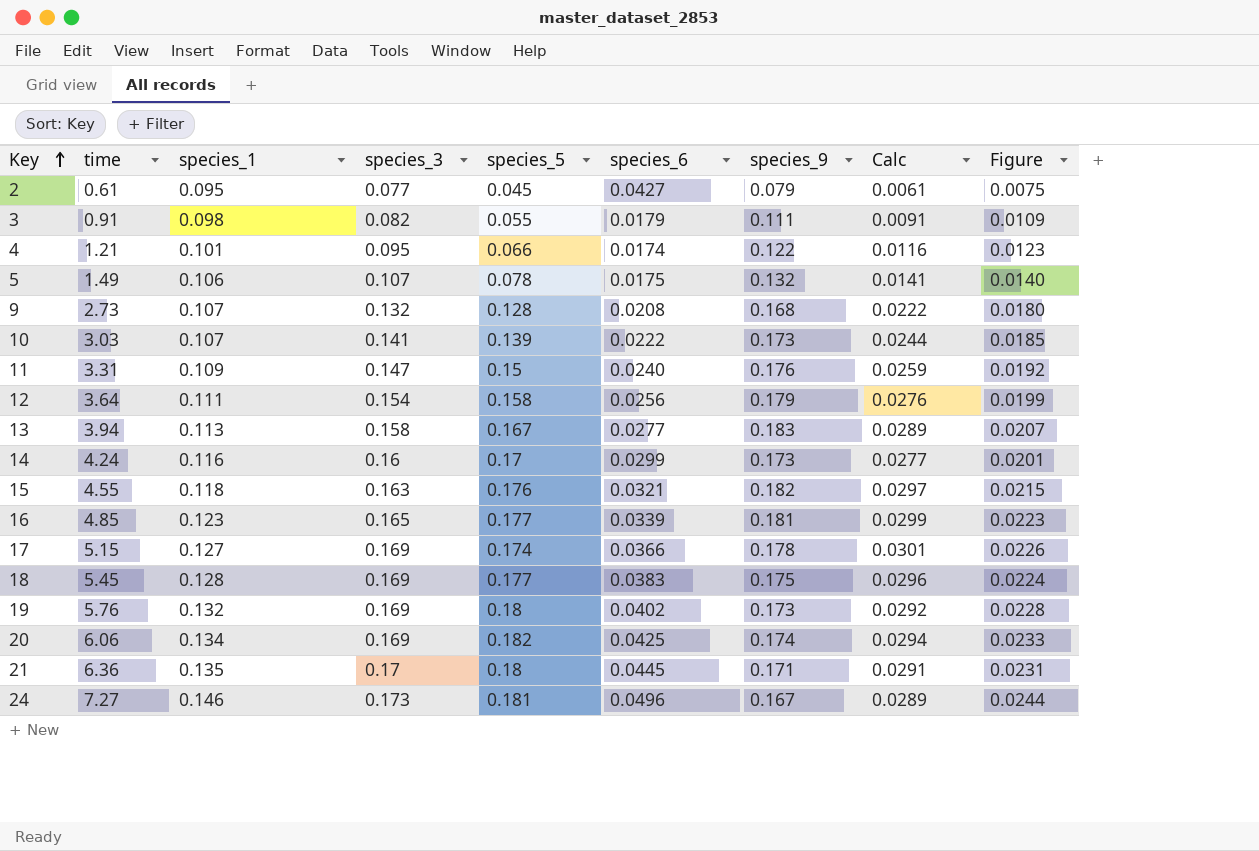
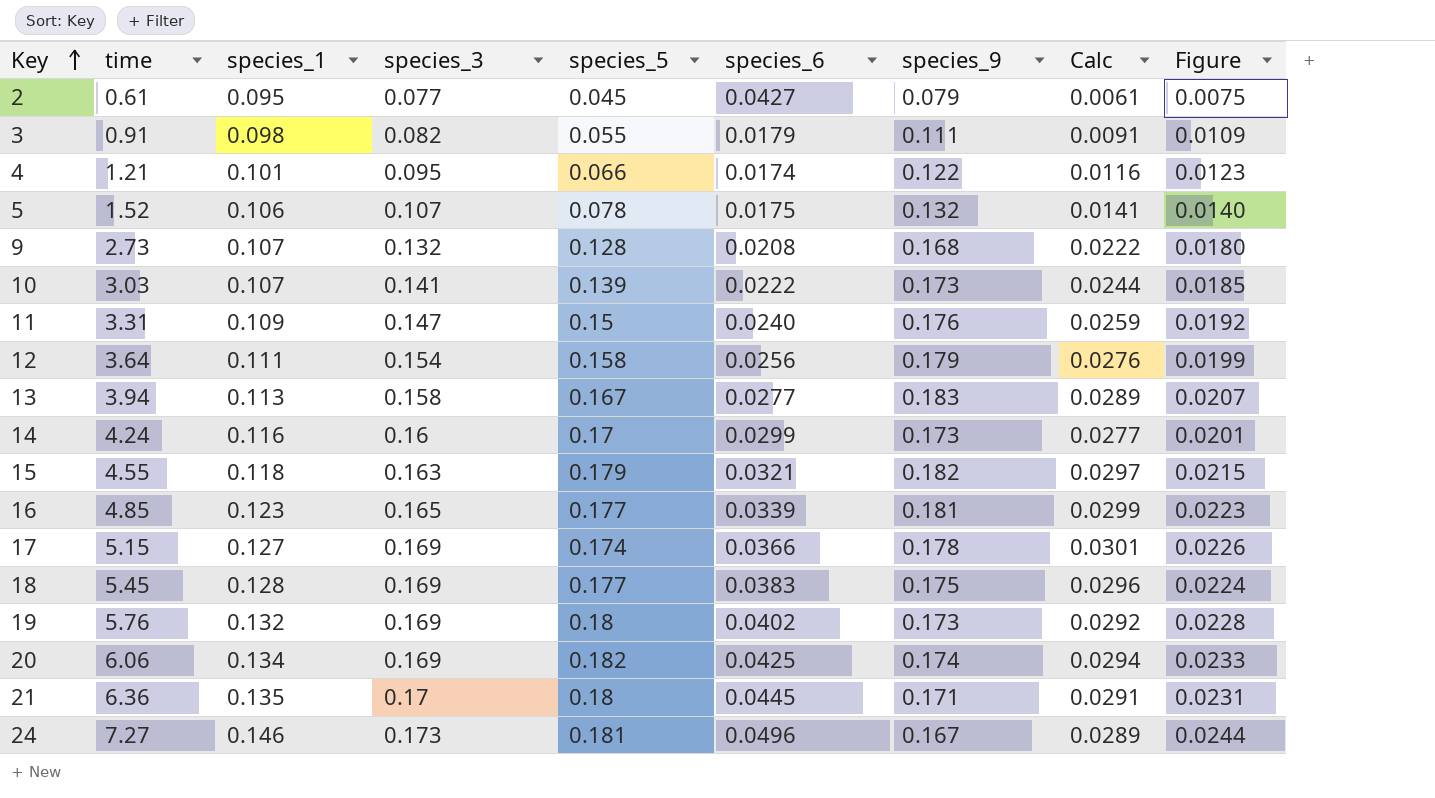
5 | time: 1.49 -> 1.52
15 | species_5: 0.176 -> 0.179

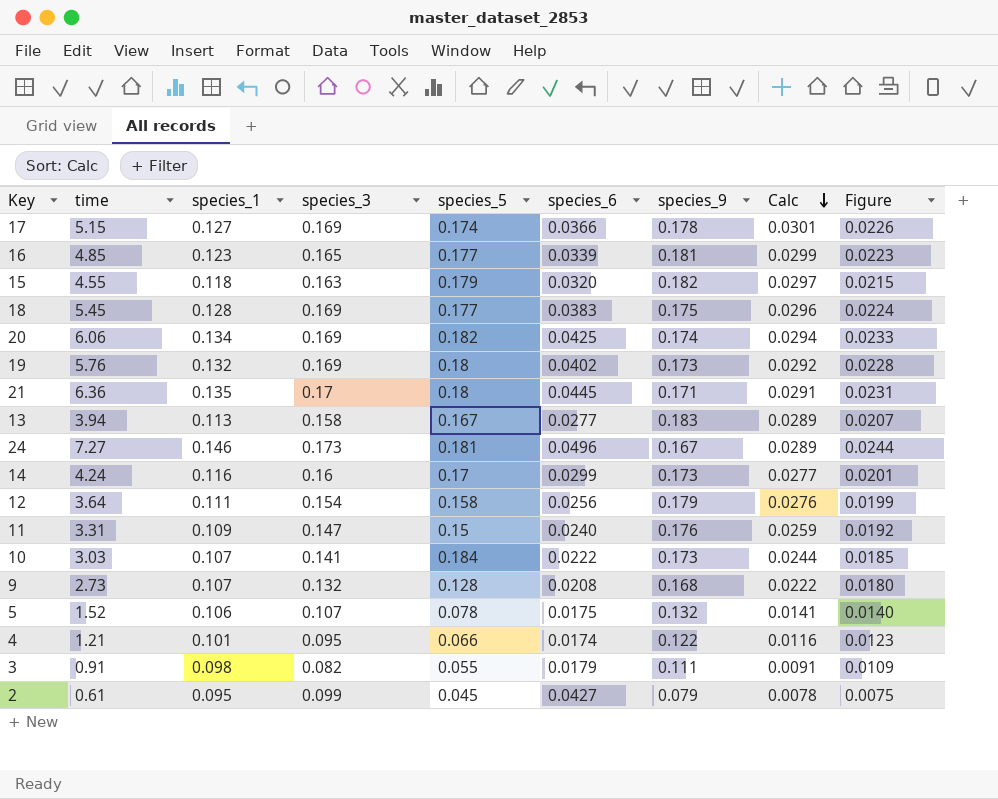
row order: Key ascending -> Calc descending
15 | species_6: 0.0321 -> 0.0320
10 | species_5: 0.139 -> 0.184
2 | species_3: 0.077 -> 0.099
2 | Calc: 0.0061 -> 0.0078

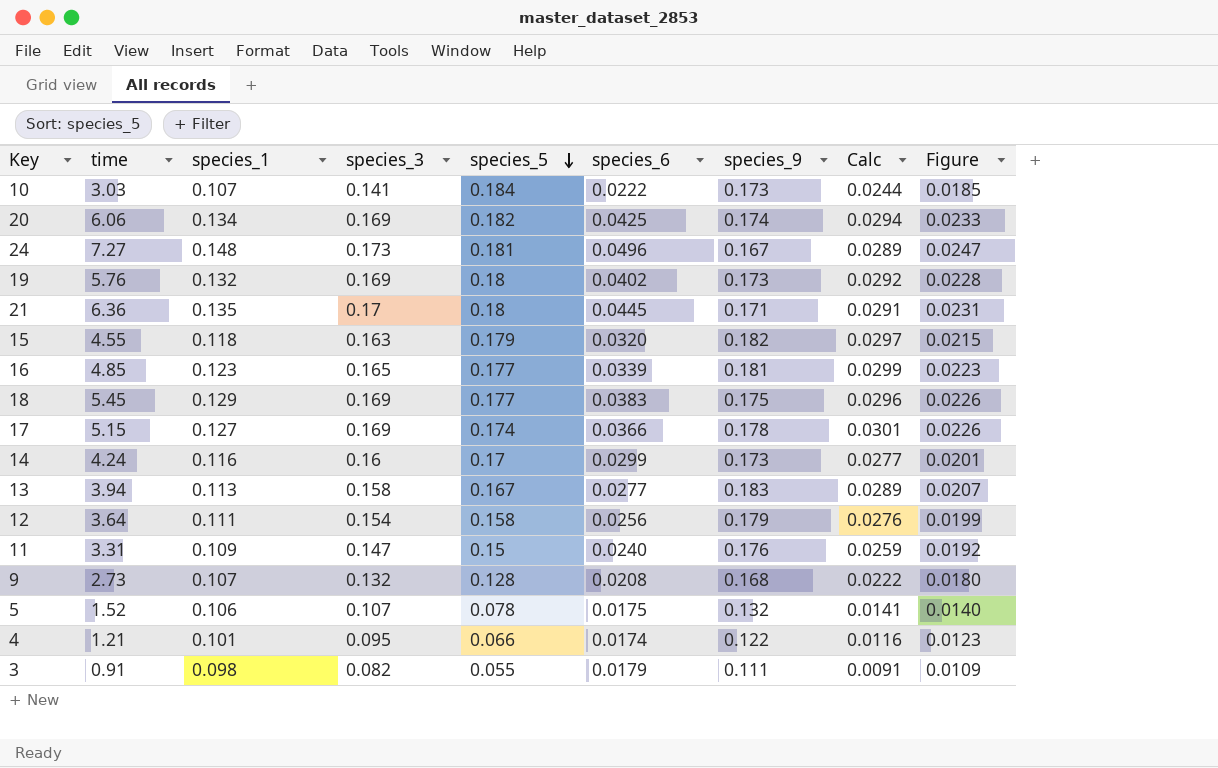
row order: Calc descending -> species_5 descending
row 2: 0.61 | 0.095 | 0.099 | 0.045 | 0.0427 | 0.079 | 0.0078 | 0.0075 -> none
24 | species_1: 0.146 -> 0.148
24 | Figure: 0.0244 -> 0.0247
18 | species_1: 0.128 -> 0.129
18 | Figure: 0.0224 -> 0.0226

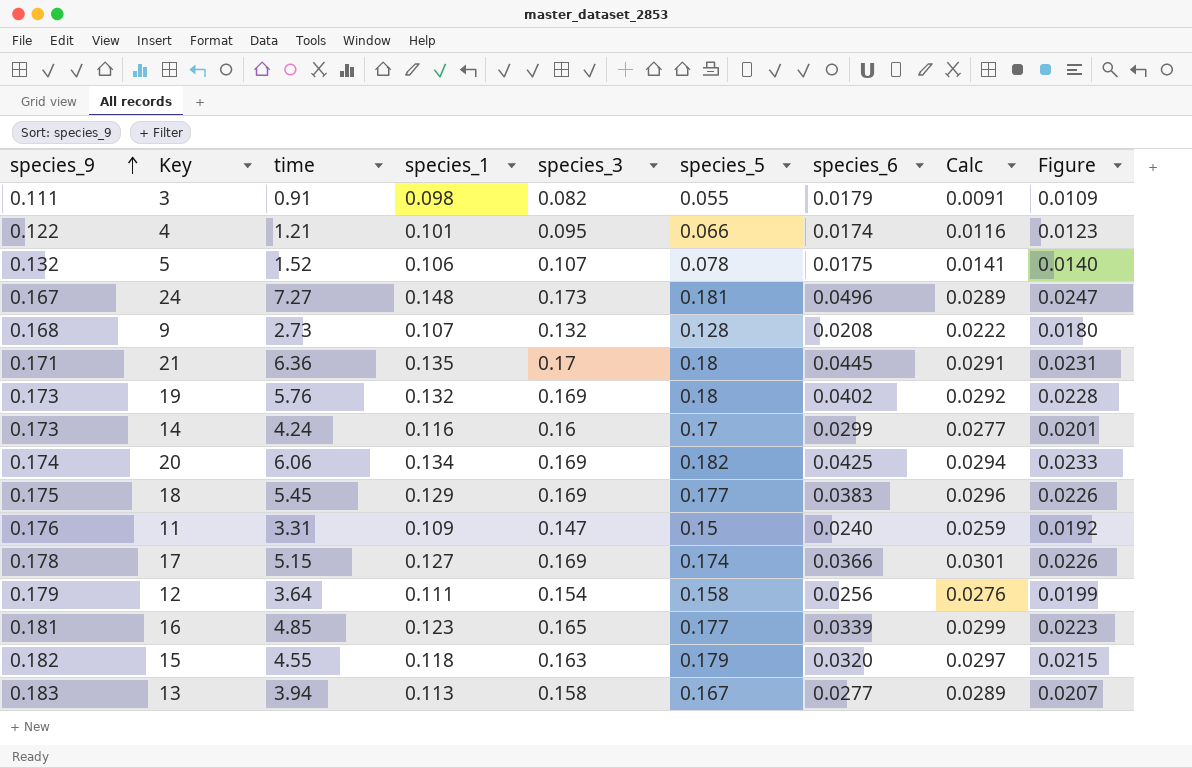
row order: species_5 descending -> species_9 ascending
column species_9 | position: 7 -> 1
row 10: 3.03 | 0.107 | 0.141 | 0.184 | 0.0222 | 0.173 | 0.0244 | 0.0185 -> none

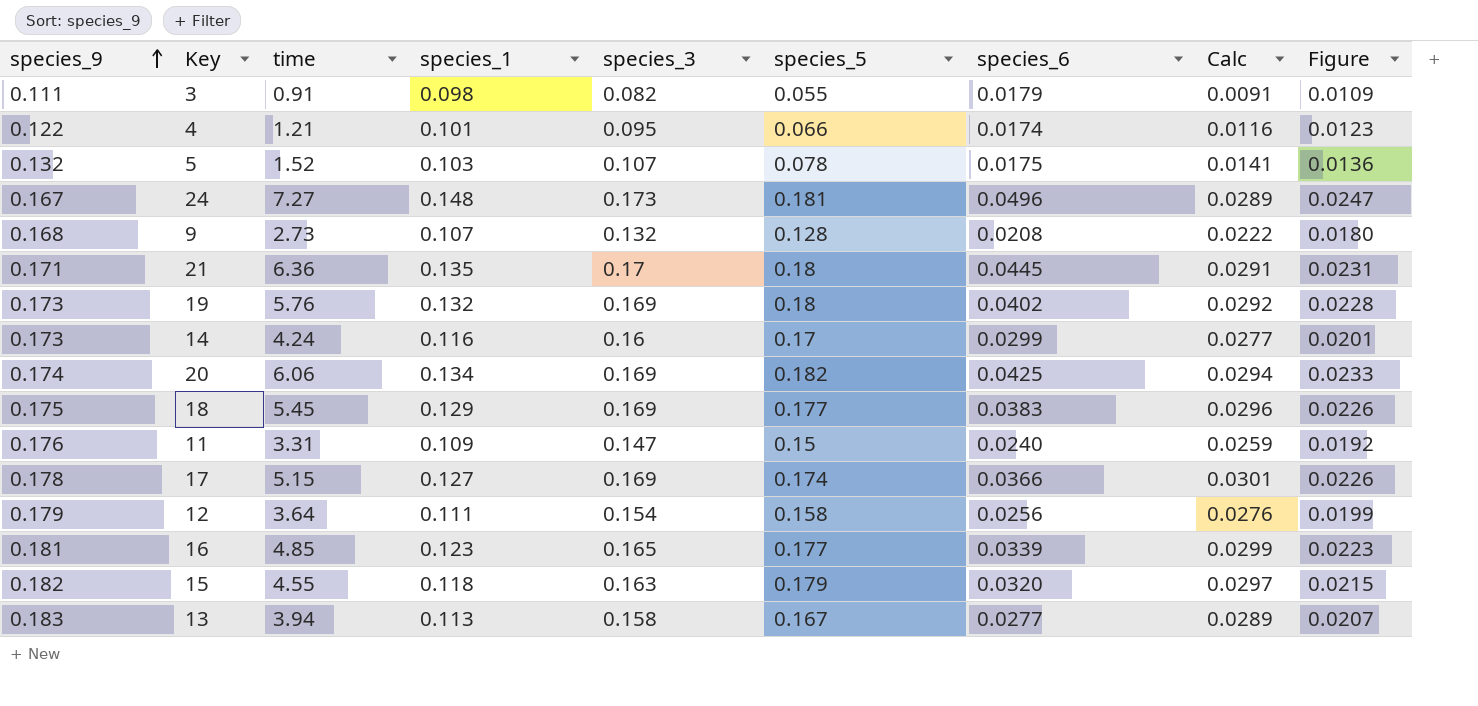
5 | species_1: 0.106 -> 0.103
5 | Figure: 0.0140 -> 0.0136

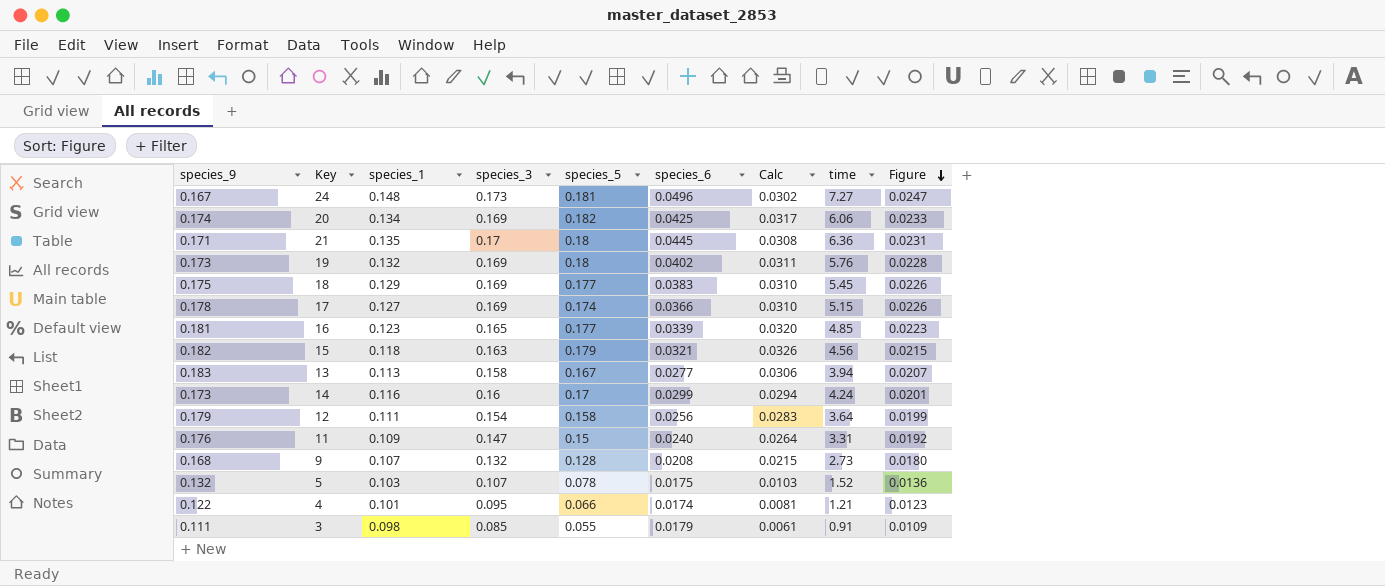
row order: species_9 ascending -> Figure descending
column Calc | formula: [species_9] * [species_3] -> [species_9] * [species_5]
column time | position: 3 -> 8
15 | species_6: 0.0320 -> 0.0321
15 | time: 4.55 -> 4.56
3 | species_3: 0.082 -> 0.085

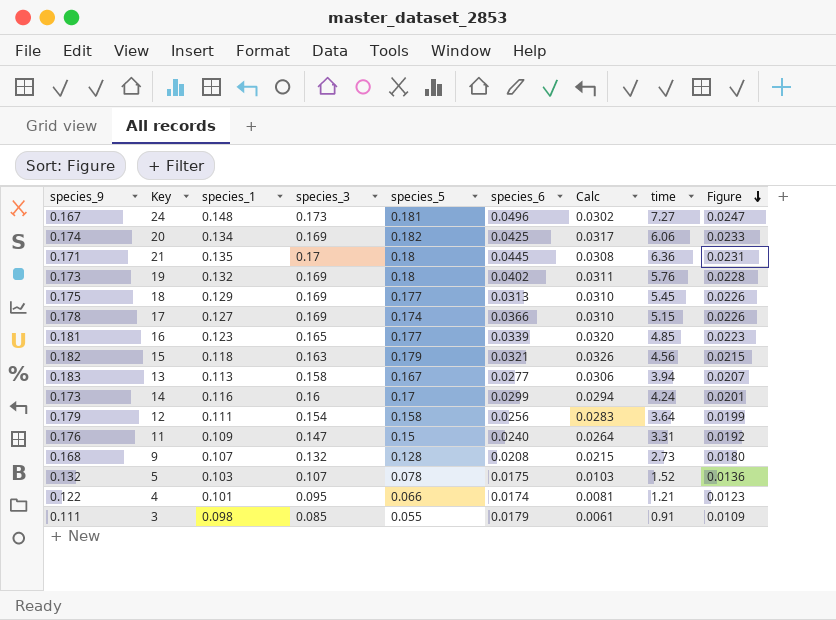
18 | species_6: 0.0383 -> 0.0313

